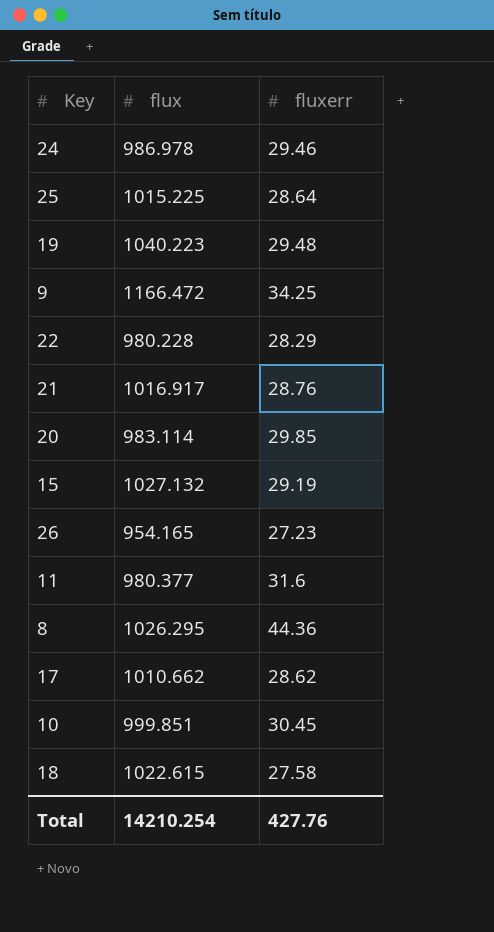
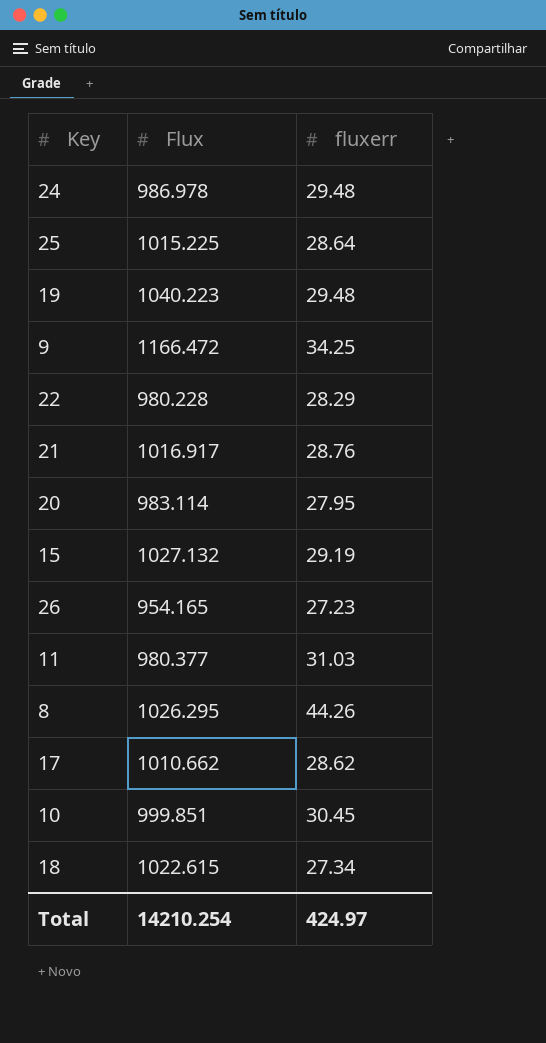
column name: flux -> Flux
24 | fluxerr: 29.46 -> 29.48
20 | fluxerr: 29.85 -> 27.95
11 | fluxerr: 31.6 -> 31.03
8 | fluxerr: 44.36 -> 44.26
18 | fluxerr: 27.58 -> 27.34
Total | fluxerr: 427.76 -> 424.97

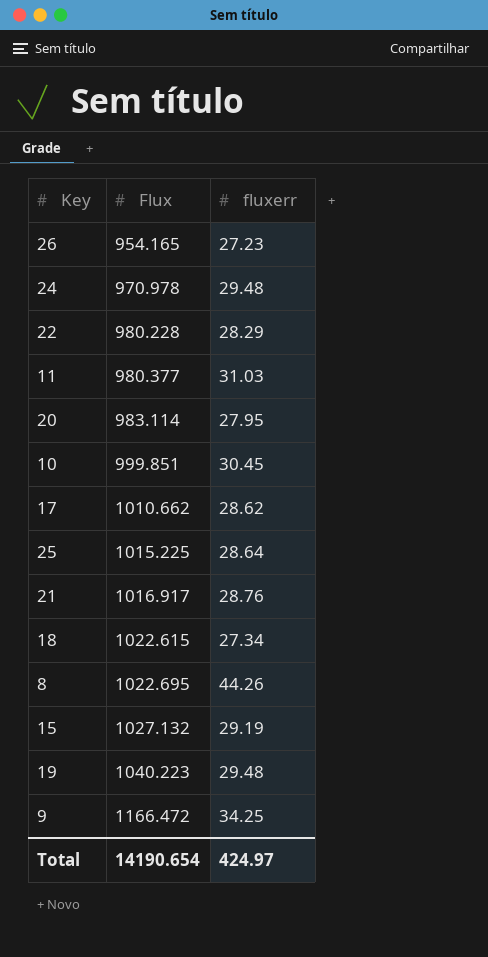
row order: none -> Flux ascending
24 | Flux: 986.978 -> 970.978
8 | Flux: 1026.295 -> 1022.695
Total | Flux: 14210.254 -> 14190.654

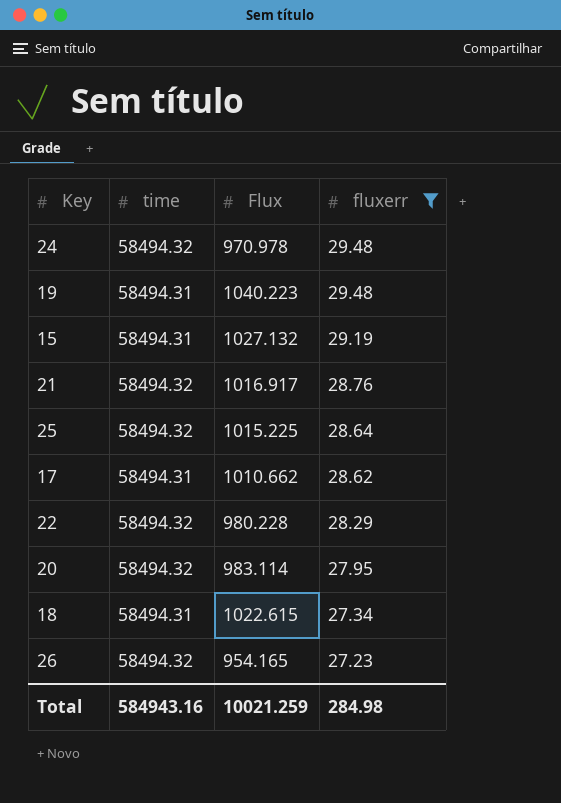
filter: none -> fluxerr <= 29.48
row order: Flux ascending -> fluxerr descending
column time | position: none -> 2
Total | Flux: 14190.654 -> 10021.259
Total | fluxerr: 424.97 -> 284.98

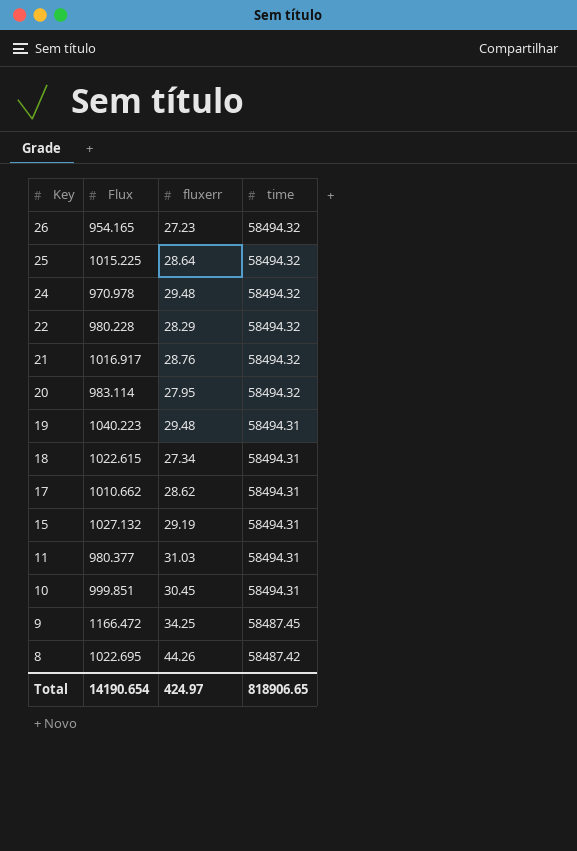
filter: fluxerr <= 29.48 -> none
row order: fluxerr descending -> Key descending
column time | position: 2 -> 4
Total | Flux: 10021.259 -> 14190.654
Total | fluxerr: 284.98 -> 424.97
Total | time: 584943.16 -> 818906.65

